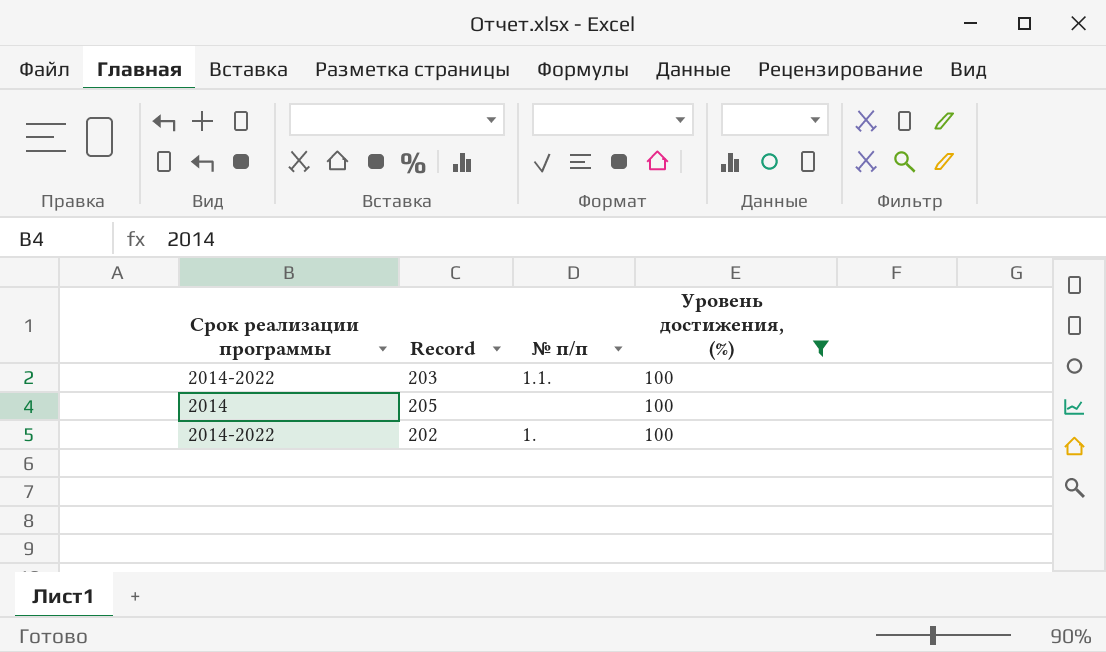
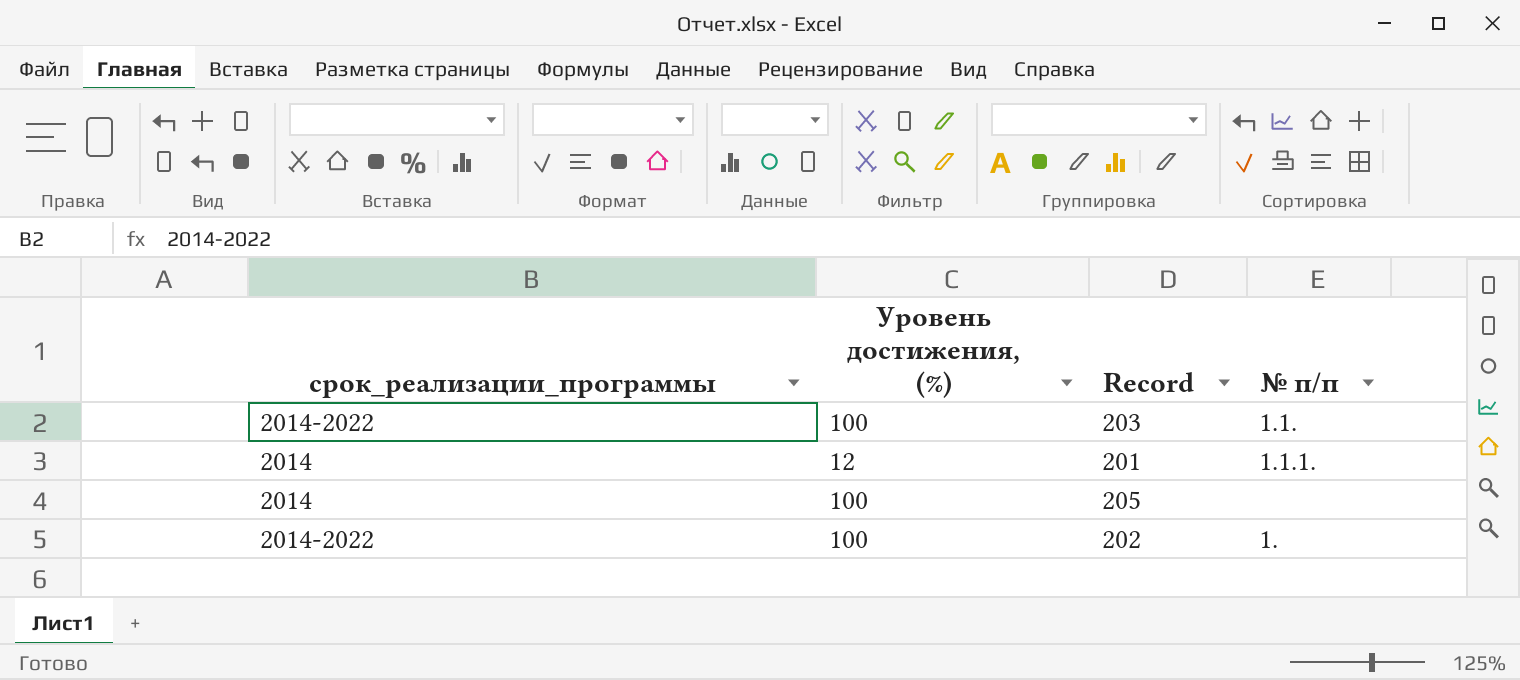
filter: Уровень достижения, (%) = 100 -> none
column name: Срок реализации программы -> срок_реализации_программы
column Уровень достижения, (%) | position: 4 -> 2

